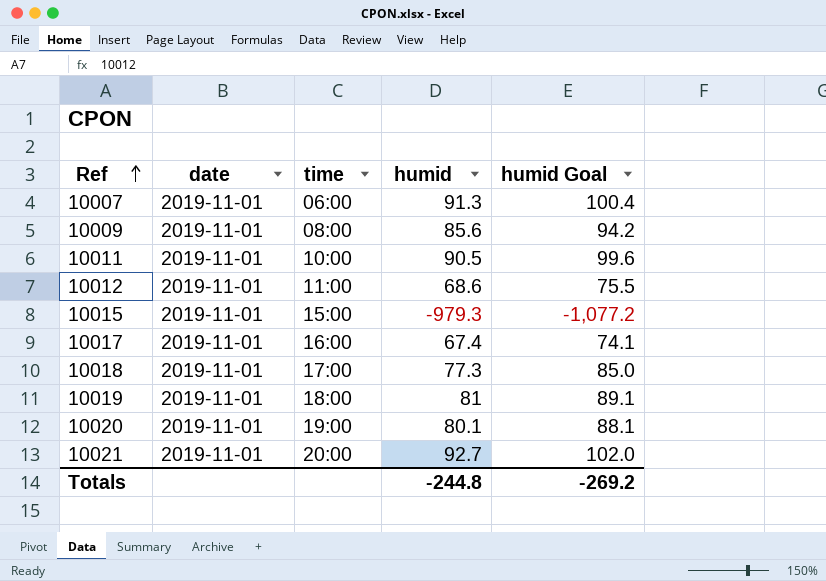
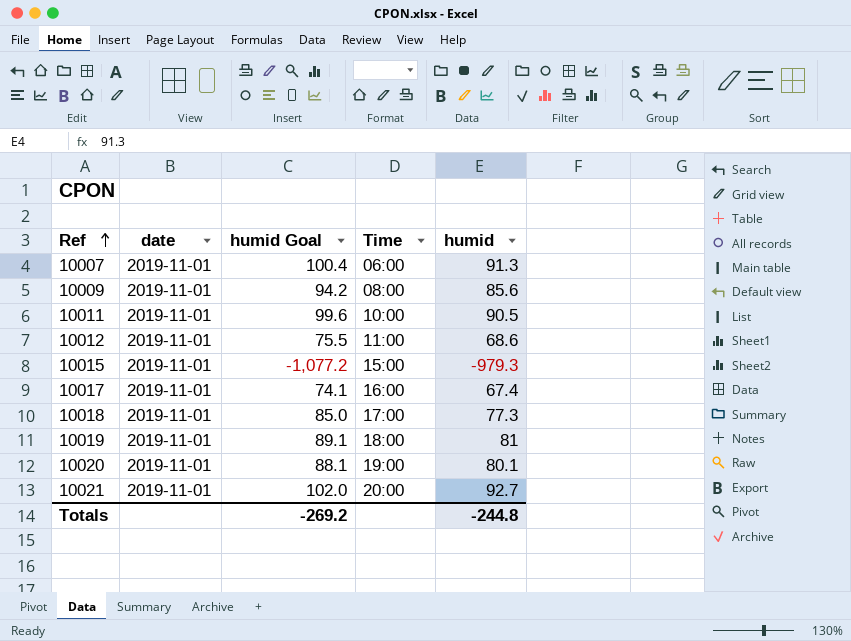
column humid Goal | position: 5 -> 3
column name: time -> Time

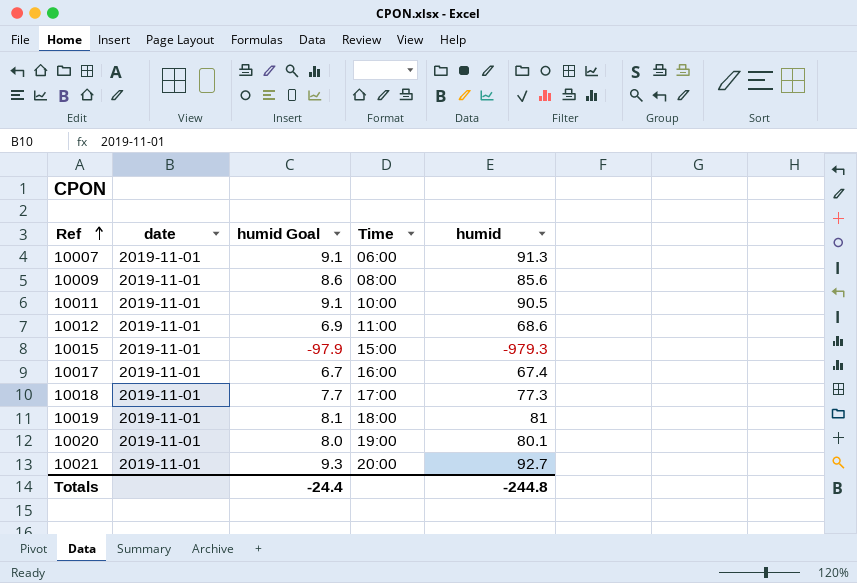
column humid Goal | formula: [humid] * 1.1 -> [humid] * 0.1
Totals | humid Goal: -269.2 -> -24.4

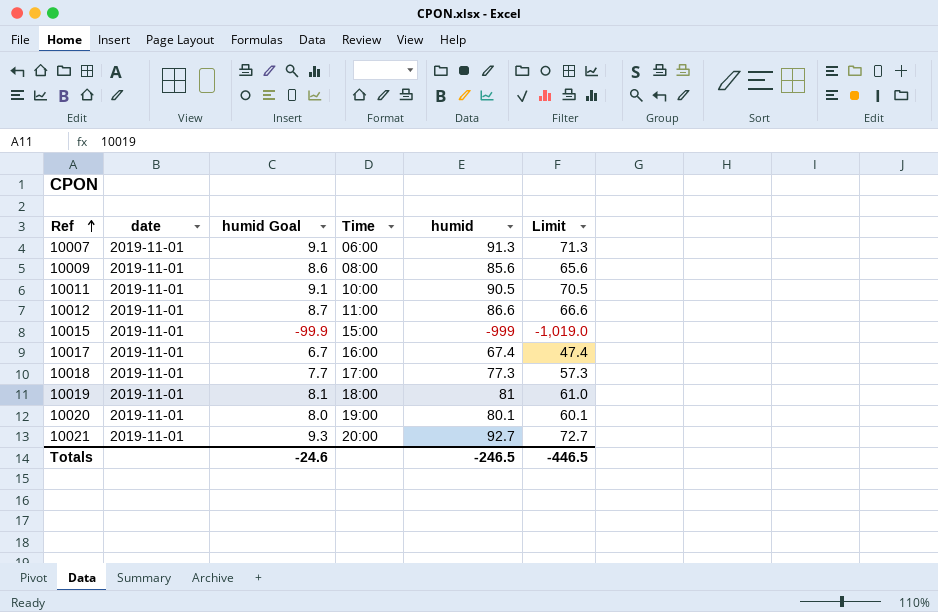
column Limit | formula: none -> [humid] - 20
10012 | humid Goal: 6.9 -> 8.7
10012 | humid: 68.6 -> 86.6
10015 | humid Goal: -97.9 -> -99.9
10015 | humid: -979.3 -> -999
Totals | humid Goal: -24.4 -> -24.6
Totals | humid: -244.8 -> -246.5

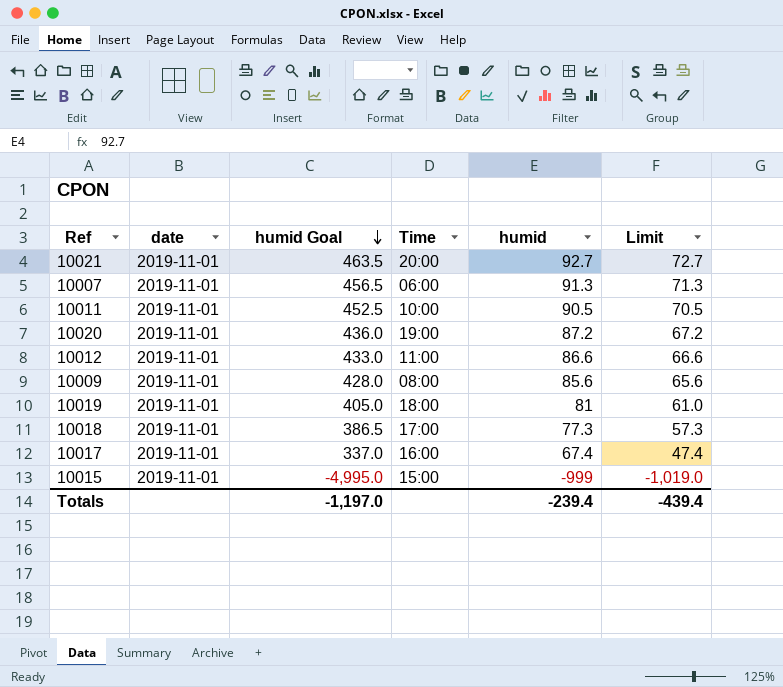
row order: Ref ascending -> humid Goal descending
column humid Goal | formula: [humid] * 0.1 -> [humid] * 5
10020 | humid: 80.1 -> 87.2
10020 | Limit: 60.1 -> 67.2
Totals | humid Goal: -24.6 -> -1,197.0
Totals | humid: -246.5 -> -239.4
Totals | Limit: -446.5 -> -439.4

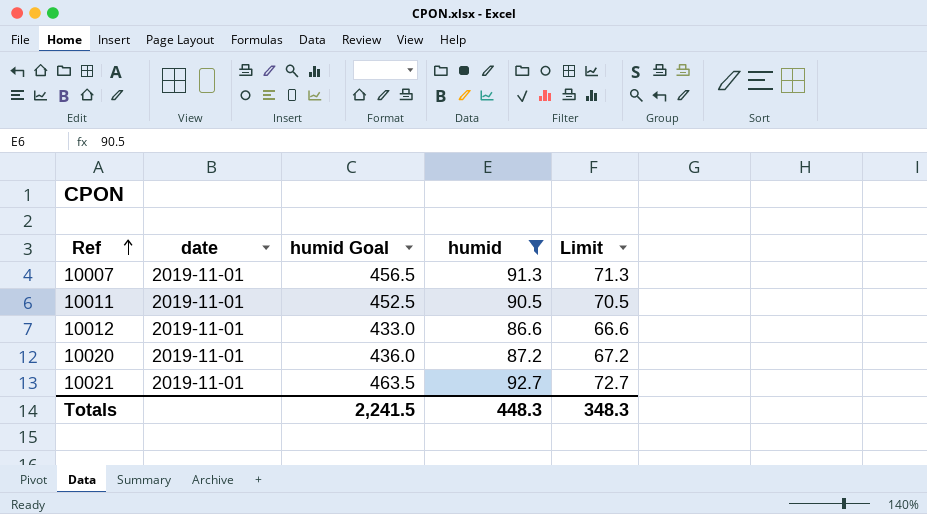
filter: none -> humid >= 86.6
row order: humid Goal descending -> Ref ascending
column Time | position: 4 -> none
Totals | humid Goal: -1,197.0 -> 2,241.5
Totals | humid: -239.4 -> 448.3
Totals | Limit: -439.4 -> 348.3

